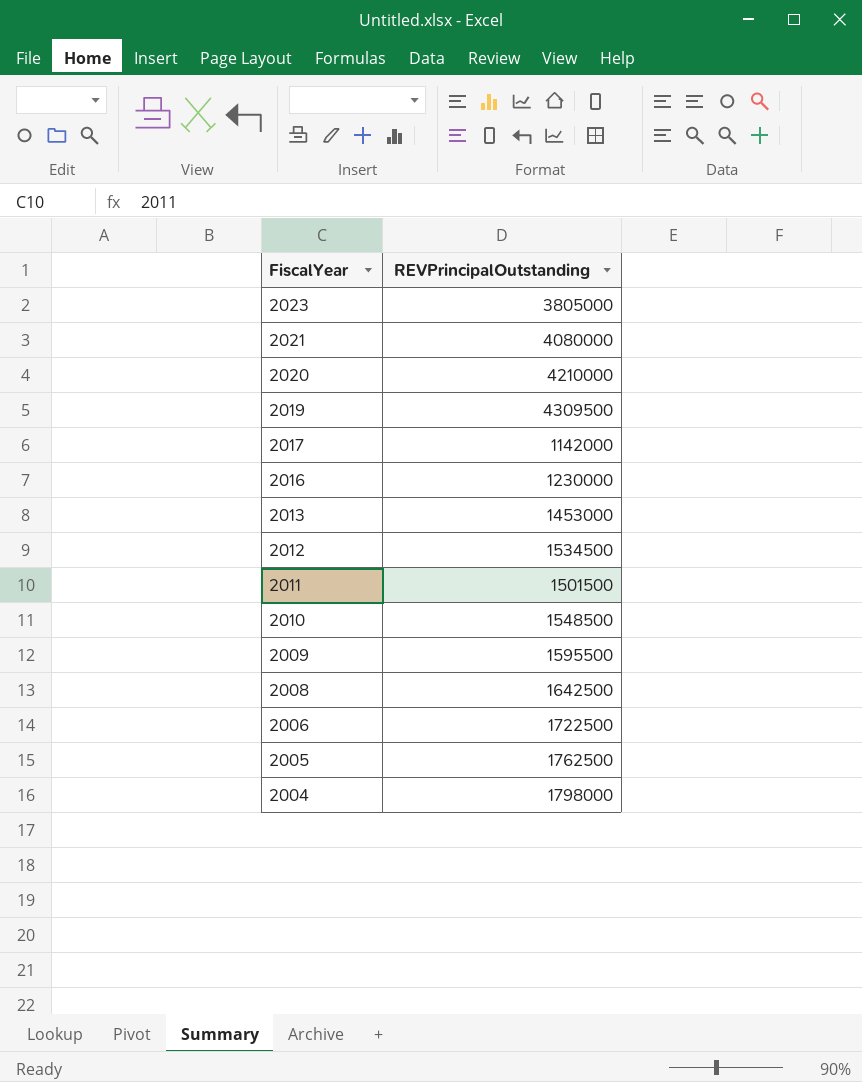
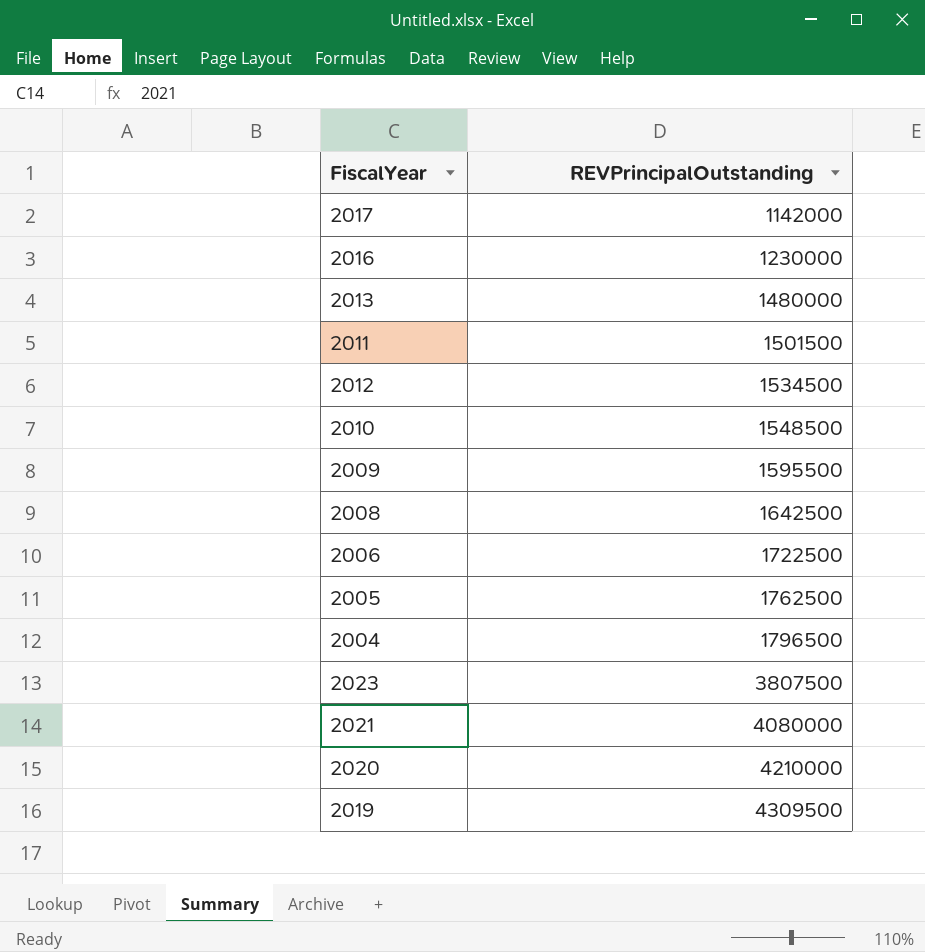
row order: FiscalYear descending -> REVPrincipalOutstanding ascending
2013 | REVPrincipalOutstanding: 1453000 -> 1480000
2004 | REVPrincipalOutstanding: 1798000 -> 1796500
2023 | REVPrincipalOutstanding: 3805000 -> 3807500

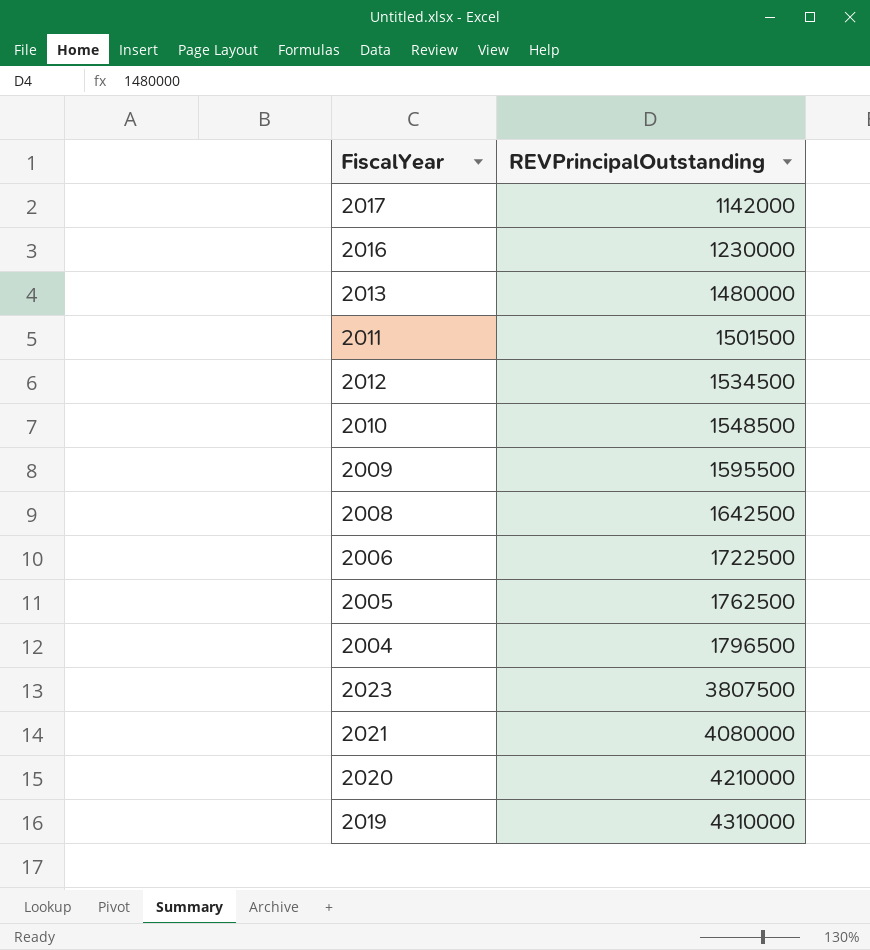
2019 | REVPrincipalOutstanding: 4309500 -> 4310000

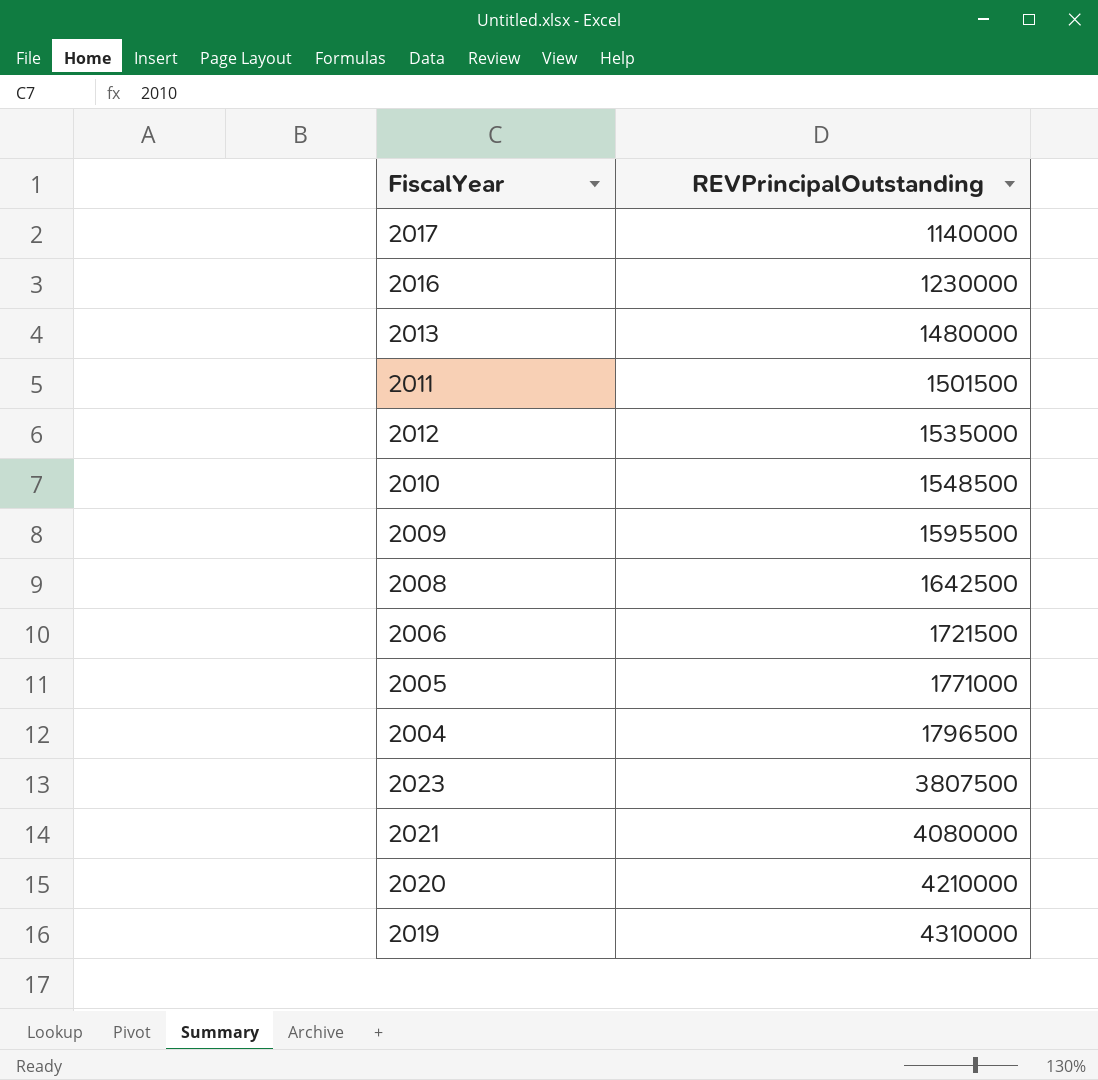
2017 | REVPrincipalOutstanding: 1142000 -> 1140000
2012 | REVPrincipalOutstanding: 1534500 -> 1535000
2006 | REVPrincipalOutstanding: 1722500 -> 1721500
2005 | REVPrincipalOutstanding: 1762500 -> 1771000

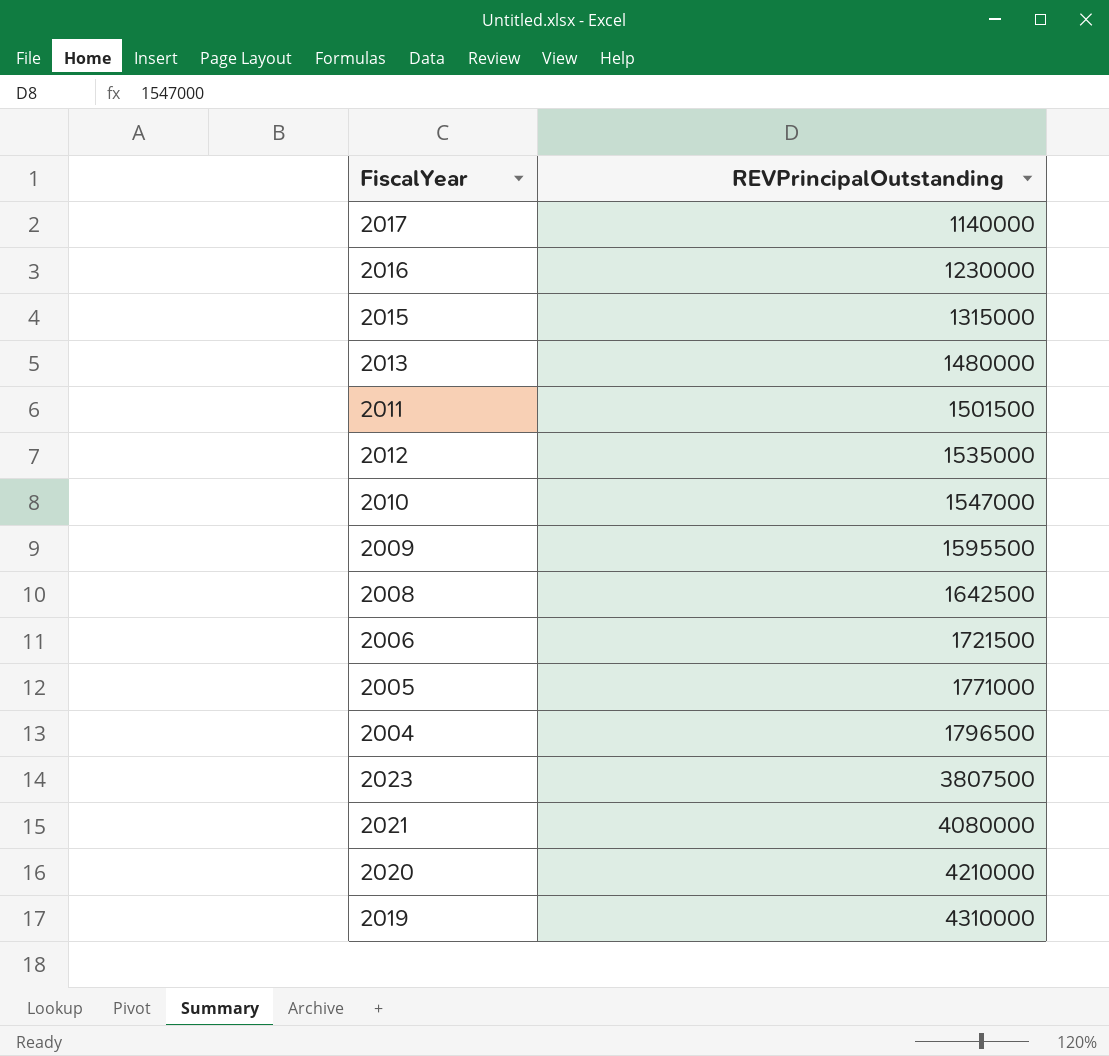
row 2015: none -> 1315000
2010 | REVPrincipalOutstanding: 1548500 -> 1547000

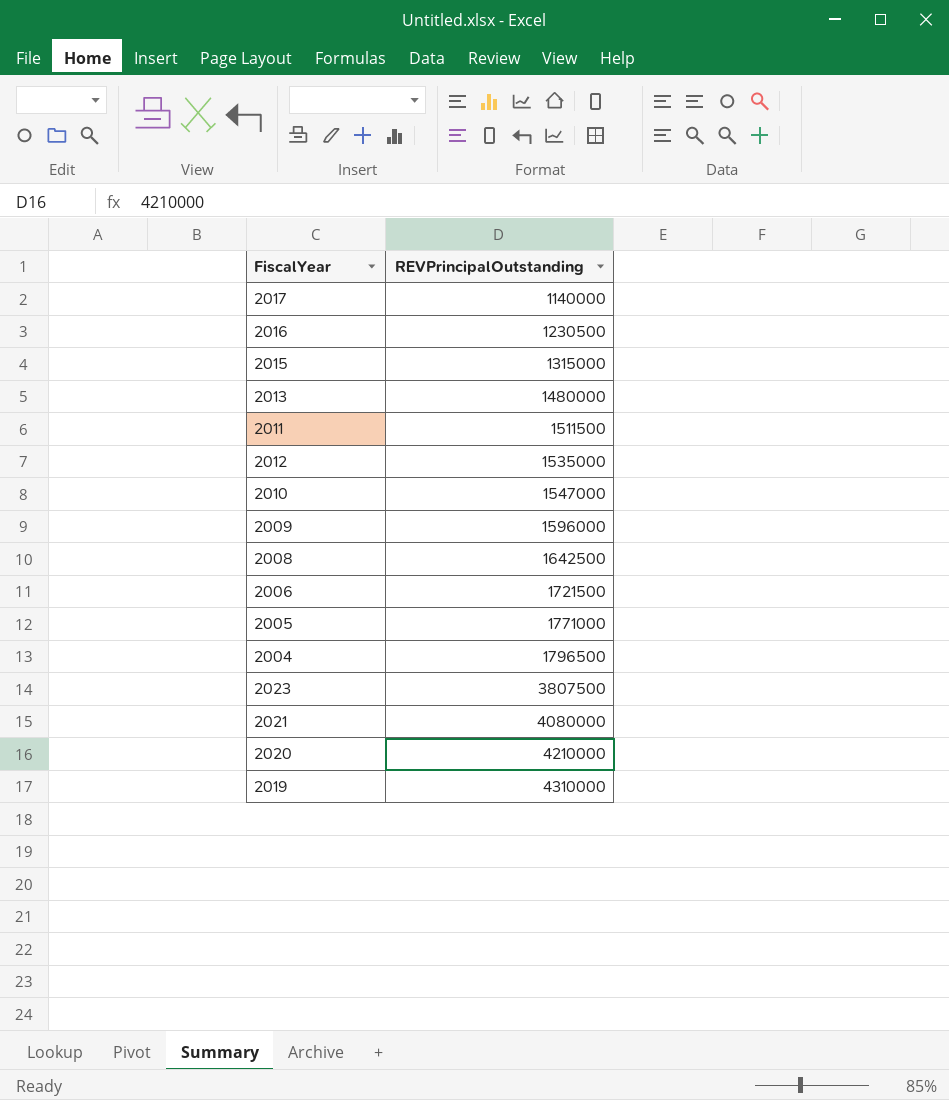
2016 | REVPrincipalOutstanding: 1230000 -> 1230500
2011 | REVPrincipalOutstanding: 1501500 -> 1511500
2009 | REVPrincipalOutstanding: 1595500 -> 1596000

